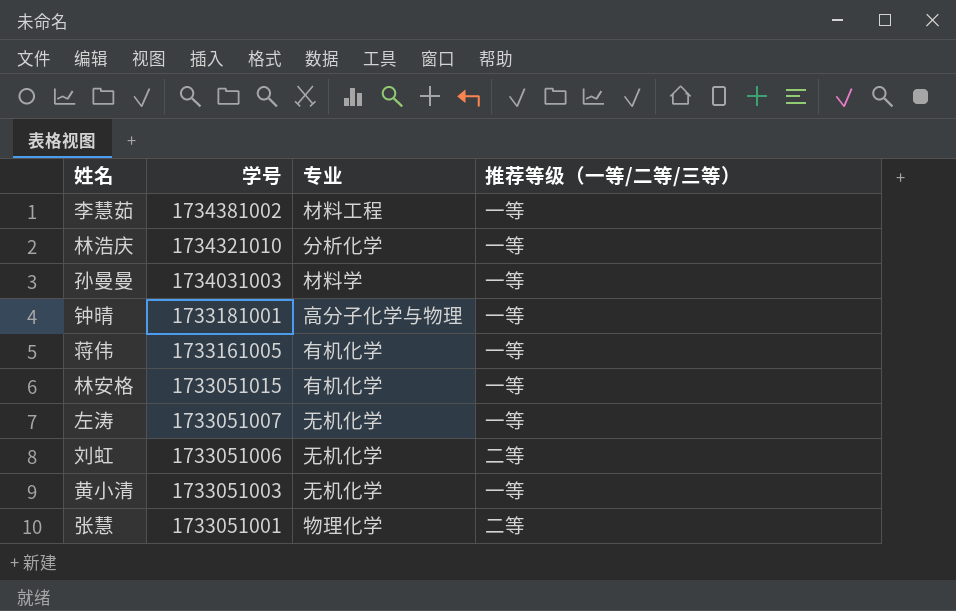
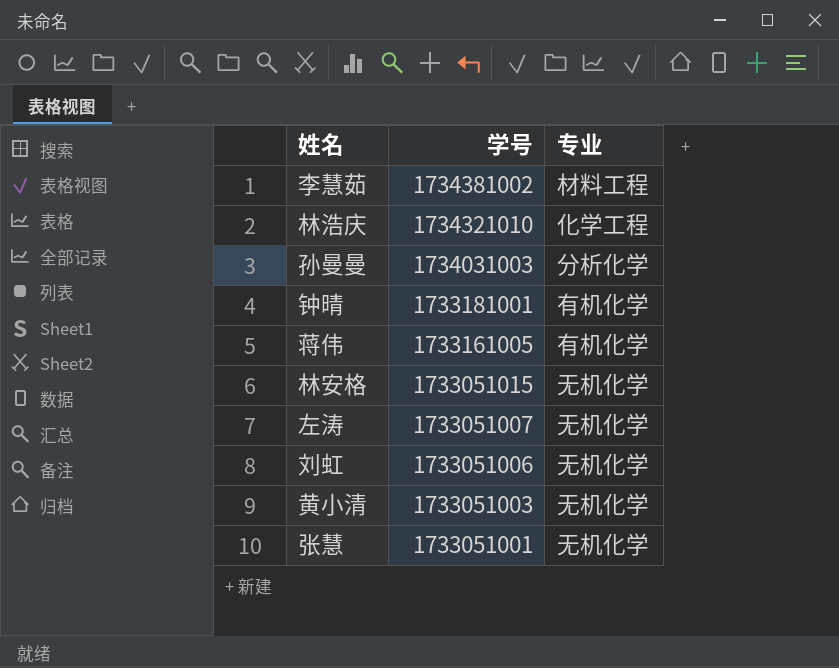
column 推荐等级（一等/二等/三等） | position: 4 -> none
林浩庆 | 专业: 分析化学 -> 化学工程
孙曼曼 | 专业: 材料学 -> 分析化学
钟晴 | 专业: 高分子化学与物理 -> 有机化学
林安格 | 专业: 有机化学 -> 无机化学
张慧 | 专业: 物理化学 -> 无机化学

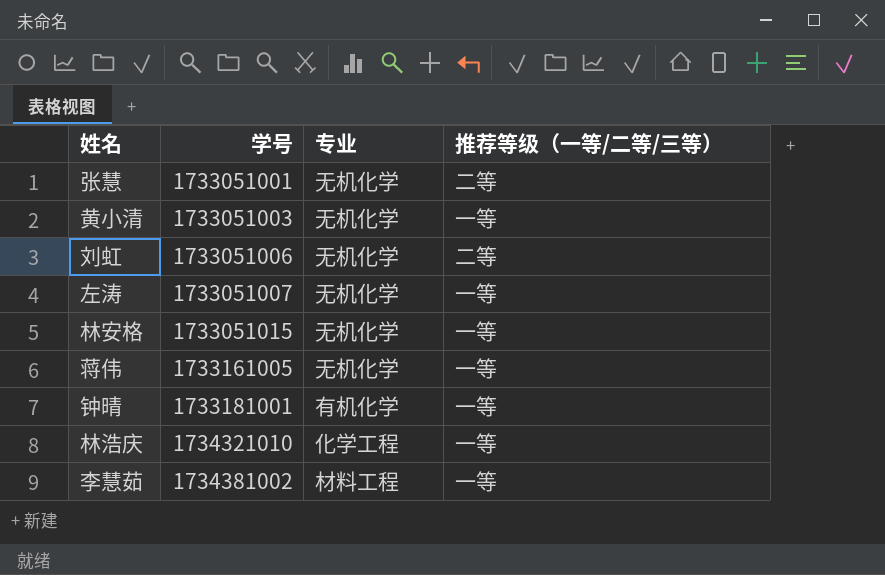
row order: 学号 descending -> 学号 ascending
column 推荐等级（一等/二等/三等） | position: none -> 4
row 孙曼曼: 1734031003 | 分析化学 -> none
蒋伟 | 专业: 有机化学 -> 无机化学

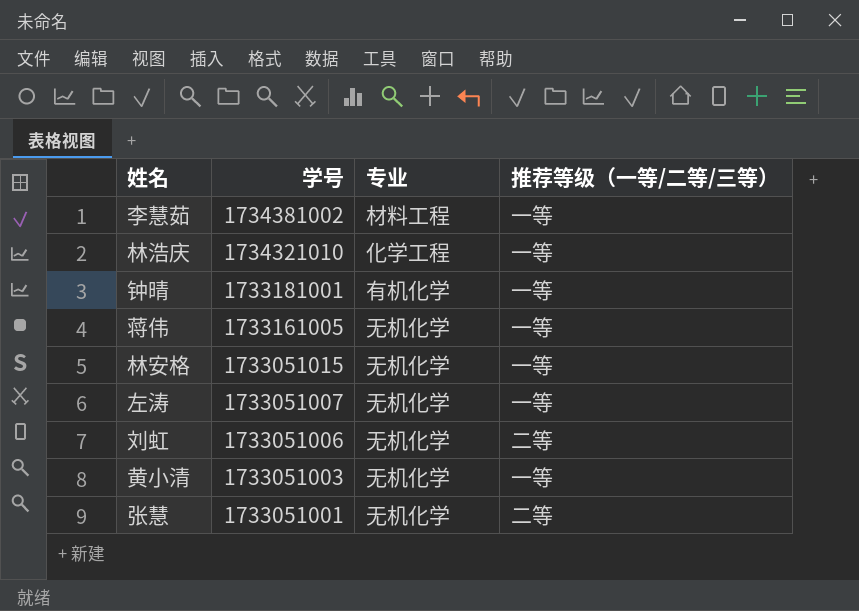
row order: 学号 ascending -> 学号 descending

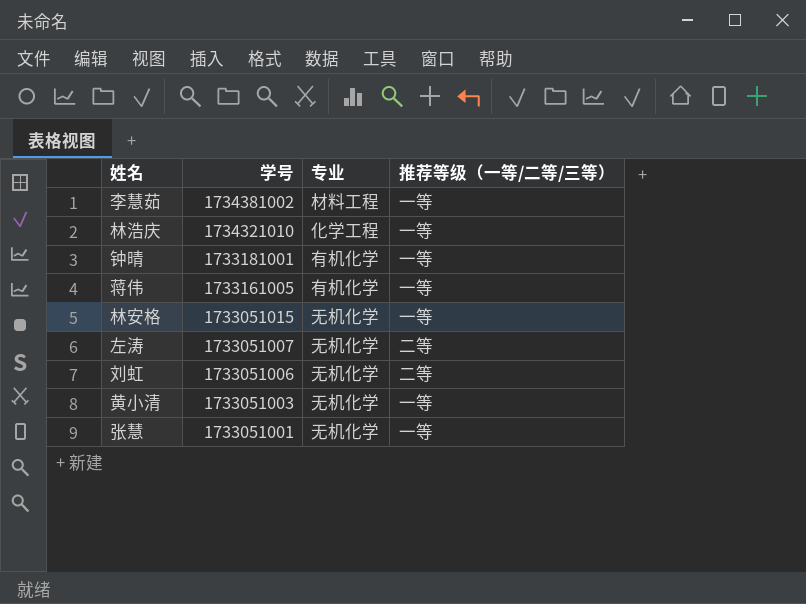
蒋伟 | 专业: 无机化学 -> 有机化学
左涛 | 推荐等级（一等/二等/三等）: 一等 -> 二等
张慧 | 推荐等级（一等/二等/三等）: 二等 -> 一等

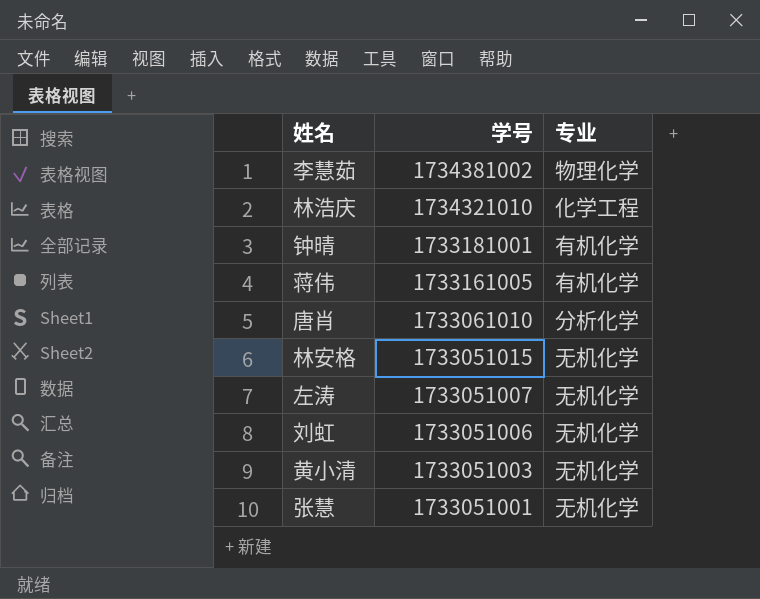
column 推荐等级（一等/二等/三等） | position: 4 -> none
李慧茹 | 专业: 材料工程 -> 物理化学
row 唐肖: none -> 1733061010 | 分析化学

